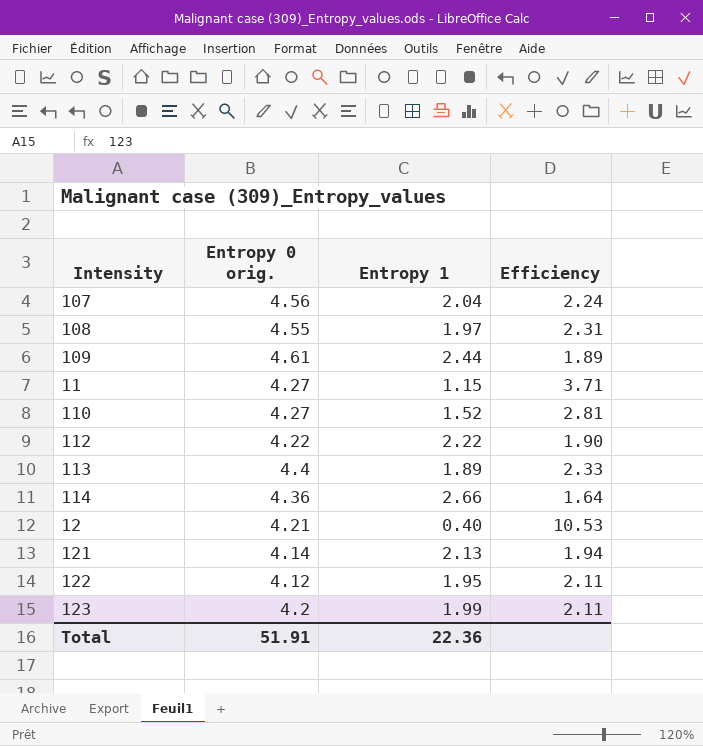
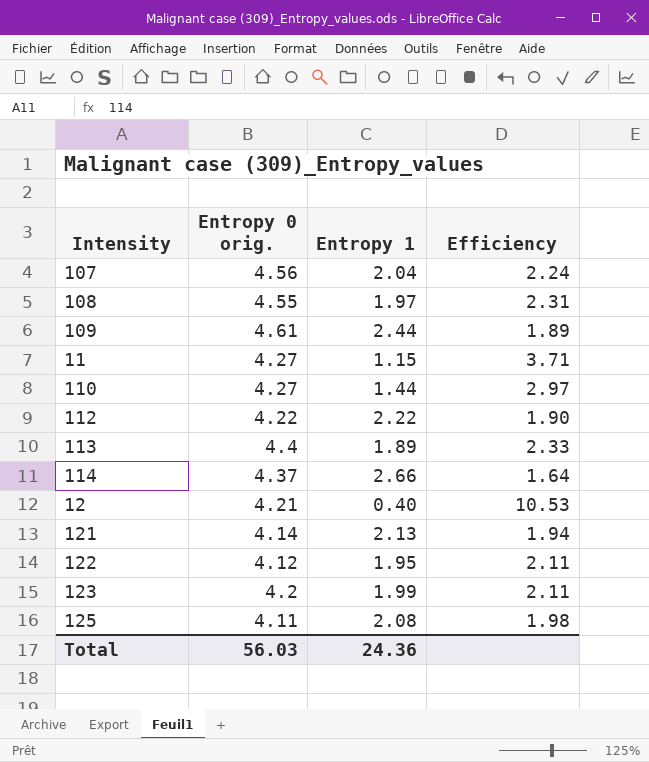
110 | Entropy 1: 1.52 -> 1.44
110 | Efficiency: 2.81 -> 2.97
114 | Entropy 0 orig.: 4.36 -> 4.37
row 125: none -> 4.11 | 2.08 | 1.98
Total | Entropy 0 orig.: 51.91 -> 56.03
Total | Entropy 1: 22.36 -> 24.36

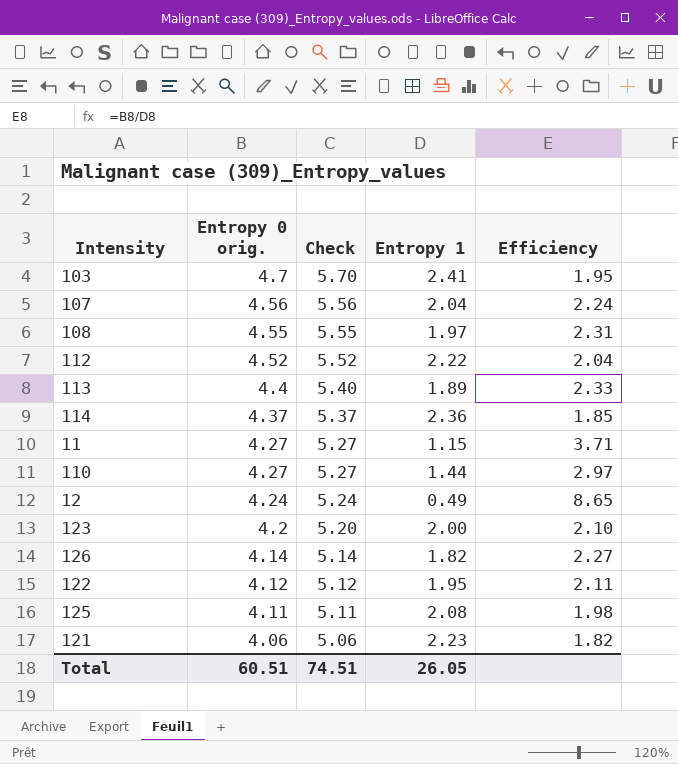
row order: none -> Entropy 0 orig. descending
column Check | formula: none -> [Entropy 0 orig.] + 1
row 109: 4.61 | 2.44 | 1.89 -> none
row 103: none -> 4.7 | 5.70 | 2.41 | 1.95
112 | Entropy 0 orig.: 4.22 -> 4.52
112 | Efficiency: 1.90 -> 2.04
114 | Entropy 1: 2.66 -> 2.36
114 | Efficiency: 1.64 -> 1.85
12 | Entropy 0 orig.: 4.21 -> 4.24
12 | Entropy 1: 0.40 -> 0.49
12 | Efficiency: 10.53 -> 8.65
123 | Entropy 1: 1.99 -> 2.00
123 | Efficiency: 2.11 -> 2.10
row 126: none -> 4.14 | 5.14 | 1.82 | 2.27
121 | Entropy 0 orig.: 4.14 -> 4.06
121 | Entropy 1: 2.13 -> 2.23
121 | Efficiency: 1.94 -> 1.82
Total | Entropy 0 orig.: 56.03 -> 60.51
Total | Entropy 1: 24.36 -> 26.05

